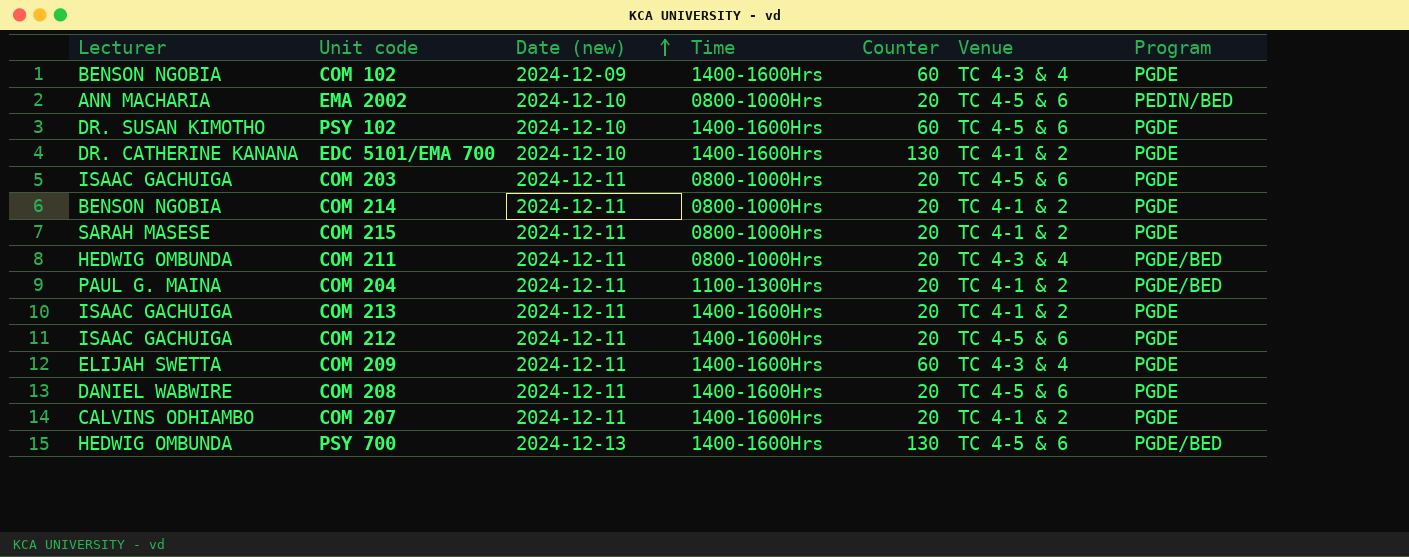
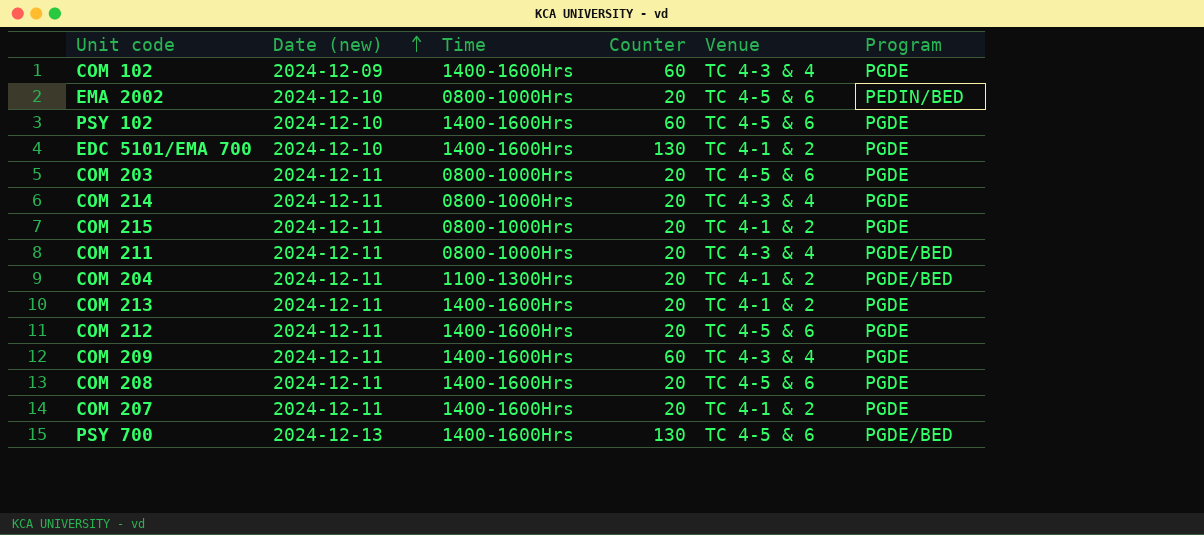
column Lecturer | position: 1 -> none
COM 214 | Venue: TC 4-1 & 2 -> TC 4-3 & 4

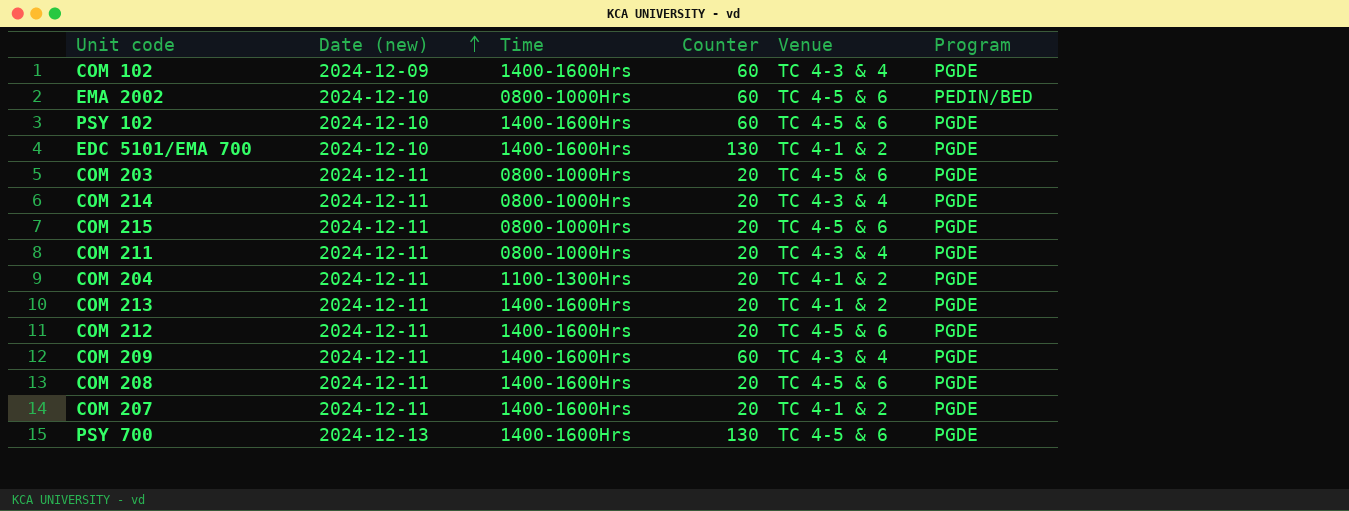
EMA 2002 | Counter: 20 -> 60
COM 215 | Venue: TC 4-1 & 2 -> TC 4-5 & 6
COM 211 | Program: PGDE/BED -> PGDE
COM 204 | Program: PGDE/BED -> PGDE
PSY 700 | Program: PGDE/BED -> PGDE

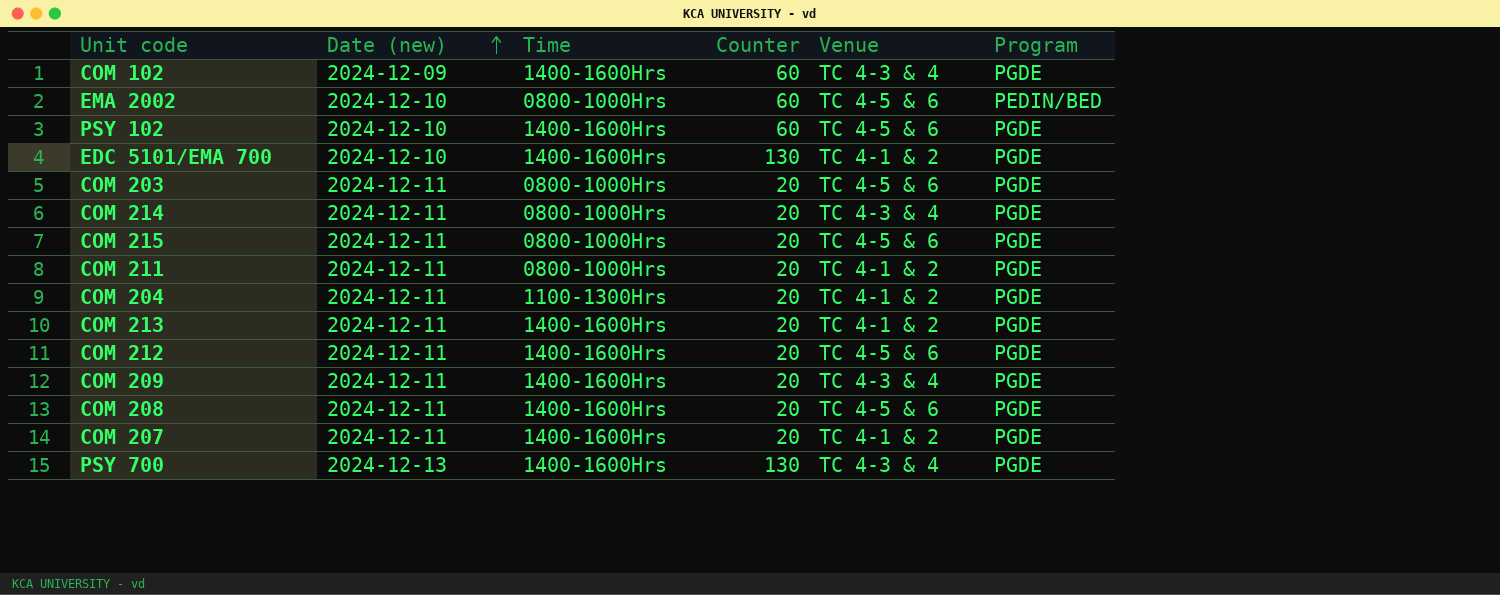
COM 211 | Venue: TC 4-3 & 4 -> TC 4-1 & 2
COM 209 | Counter: 60 -> 20
PSY 700 | Venue: TC 4-5 & 6 -> TC 4-3 & 4

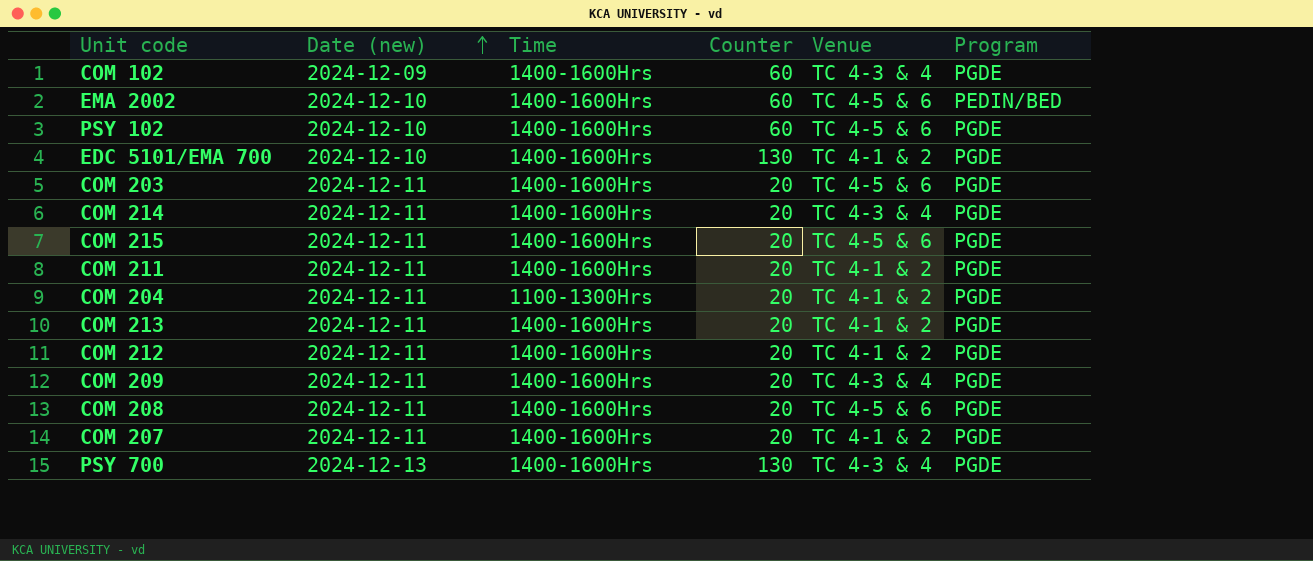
EMA 2002 | Time: 0800-1000Hrs -> 1400-1600Hrs
COM 203 | Time: 0800-1000Hrs -> 1400-1600Hrs
COM 214 | Time: 0800-1000Hrs -> 1400-1600Hrs
COM 215 | Time: 0800-1000Hrs -> 1400-1600Hrs
COM 211 | Time: 0800-1000Hrs -> 1400-1600Hrs
COM 212 | Venue: TC 4-5 & 6 -> TC 4-1 & 2

